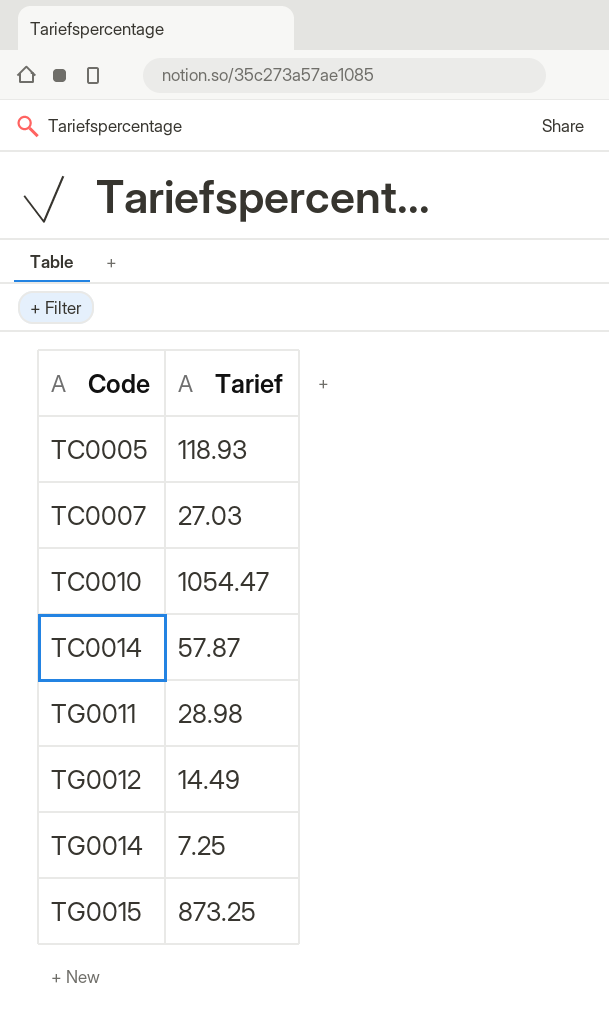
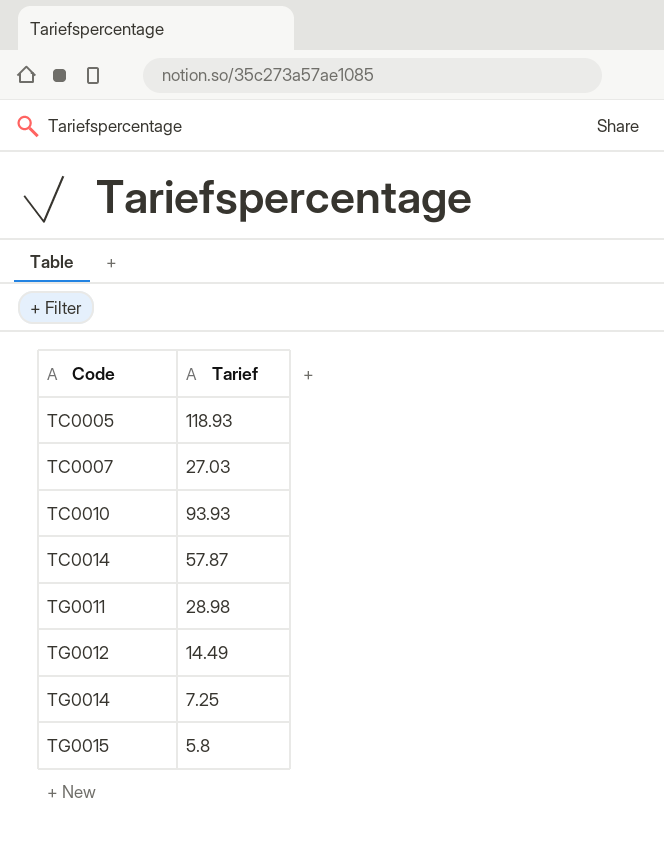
TC0010 | Tarief: 1054.47 -> 93.93
TG0015 | Tarief: 873.25 -> 5.8

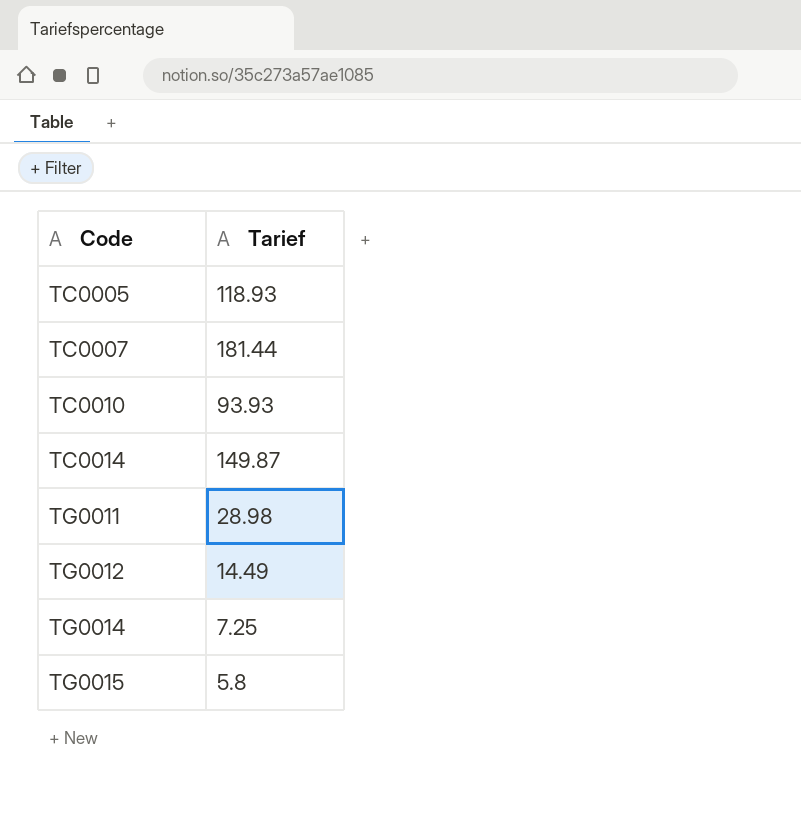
TC0007 | Tarief: 27.03 -> 181.44
TC0014 | Tarief: 57.87 -> 149.87

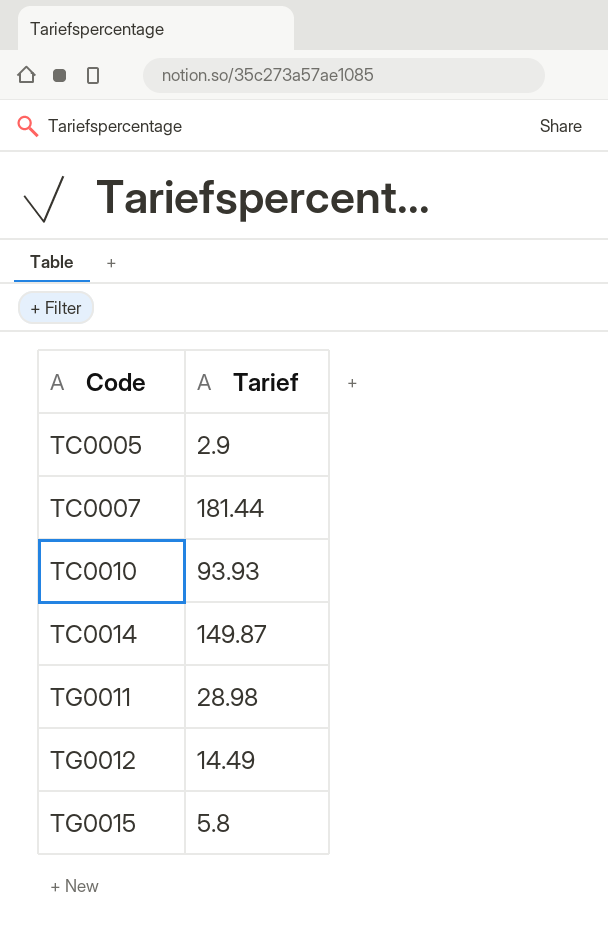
row TG0014: 7.25 -> none
TC0005 | Tarief: 118.93 -> 2.9

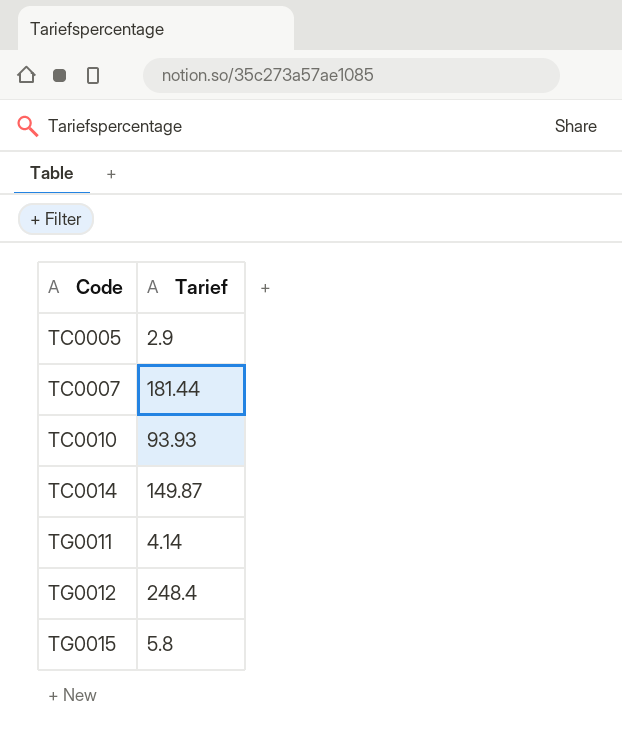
TG0011 | Tarief: 28.98 -> 4.14
TG0012 | Tarief: 14.49 -> 248.4

